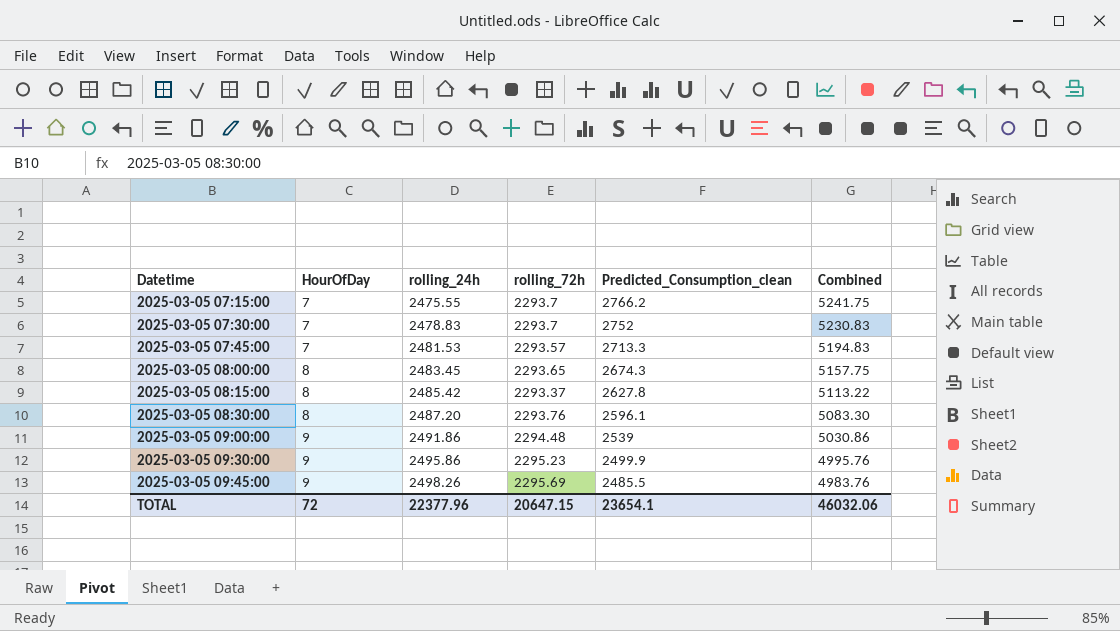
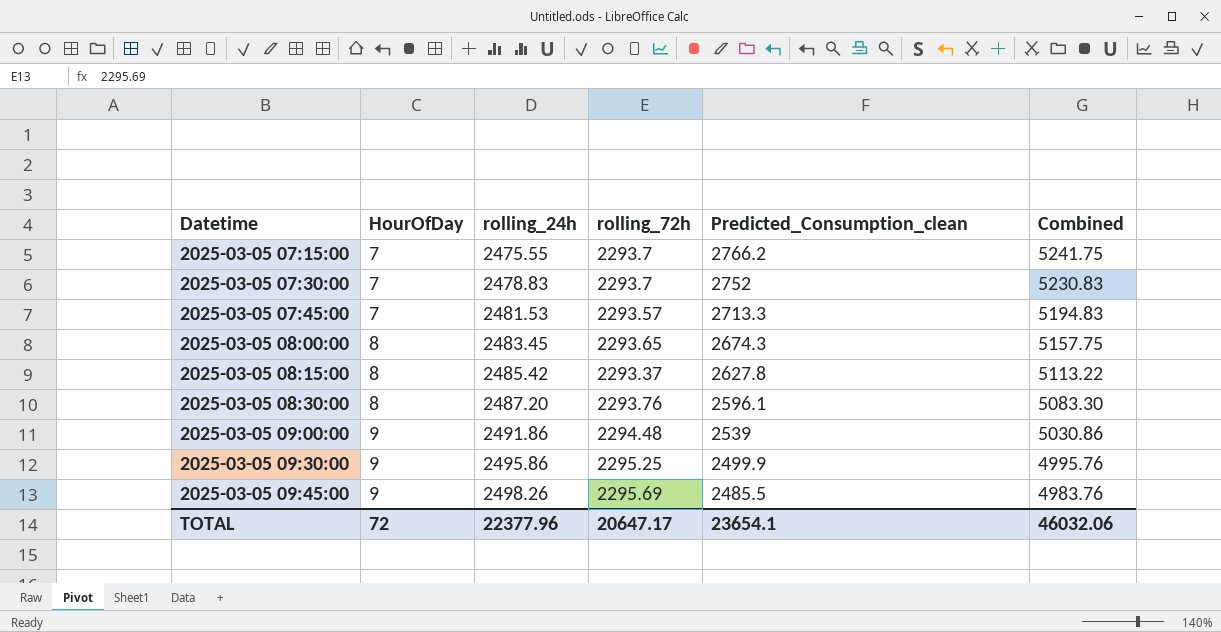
2025-03-05 09:30:00 | rolling_72h: 2295.23 -> 2295.25
TOTAL | rolling_72h: 20647.15 -> 20647.17

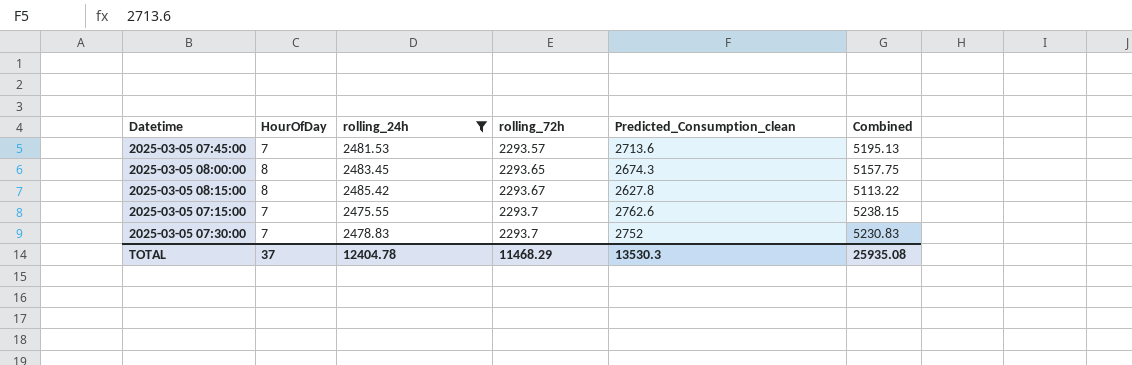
filter: none -> rolling_24h <= 2485.42
row order: Datetime ascending -> rolling_72h ascending
2025-03-05 07:45:00 | Predicted_Consumption_clean: 2713.3 -> 2713.6
2025-03-05 07:45:00 | Combined: 5194.83 -> 5195.13
2025-03-05 08:15:00 | rolling_72h: 2293.37 -> 2293.67
2025-03-05 07:15:00 | Predicted_Consumption_clean: 2766.2 -> 2762.6
2025-03-05 07:15:00 | Combined: 5241.75 -> 5238.15
TOTAL | HourOfDay: 72 -> 37
TOTAL | rolling_24h: 22377.96 -> 12404.78
TOTAL | rolling_72h: 20647.17 -> 11468.29
TOTAL | Predicted_Consumption_clean: 23654.1 -> 13530.3
TOTAL | Combined: 46032.06 -> 25935.08

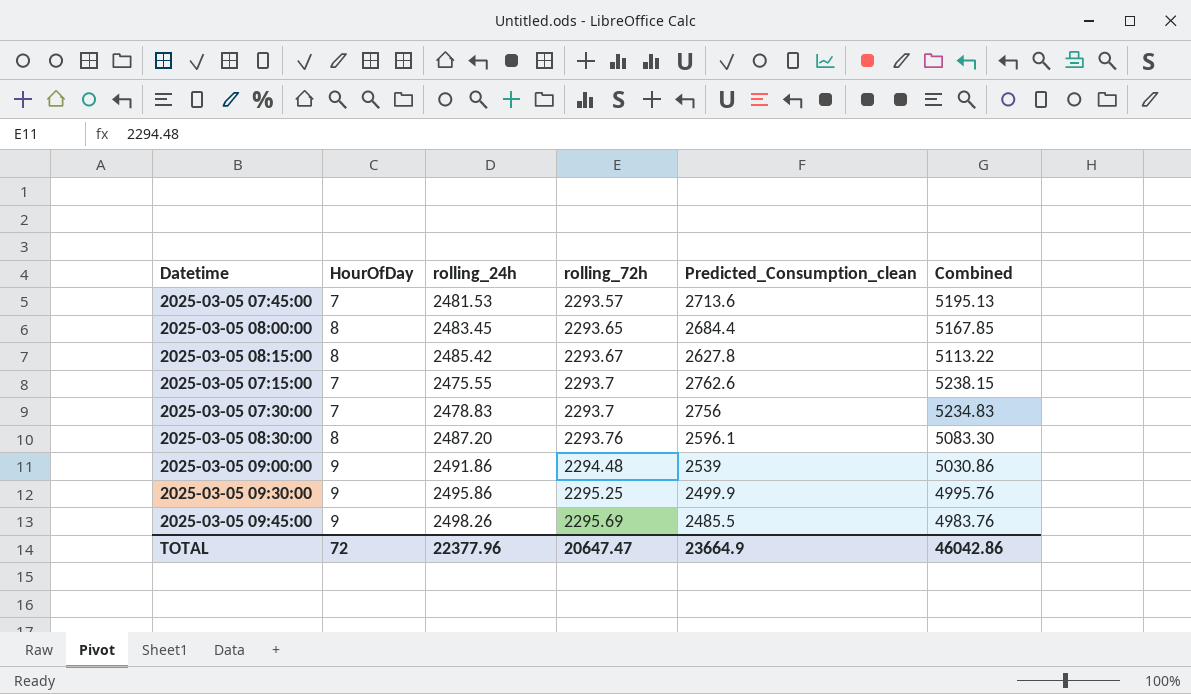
filter: rolling_24h <= 2485.42 -> none
2025-03-05 08:00:00 | Predicted_Consumption_clean: 2674.3 -> 2684.4
2025-03-05 08:00:00 | Combined: 5157.75 -> 5167.85
2025-03-05 07:30:00 | Predicted_Consumption_clean: 2752 -> 2756
2025-03-05 07:30:00 | Combined: 5230.83 -> 5234.83
TOTAL | HourOfDay: 37 -> 72
TOTAL | rolling_24h: 12404.78 -> 22377.96
TOTAL | rolling_72h: 11468.29 -> 20647.47
TOTAL | Predicted_Consumption_clean: 13530.3 -> 23664.9
TOTAL | Combined: 25935.08 -> 46042.86

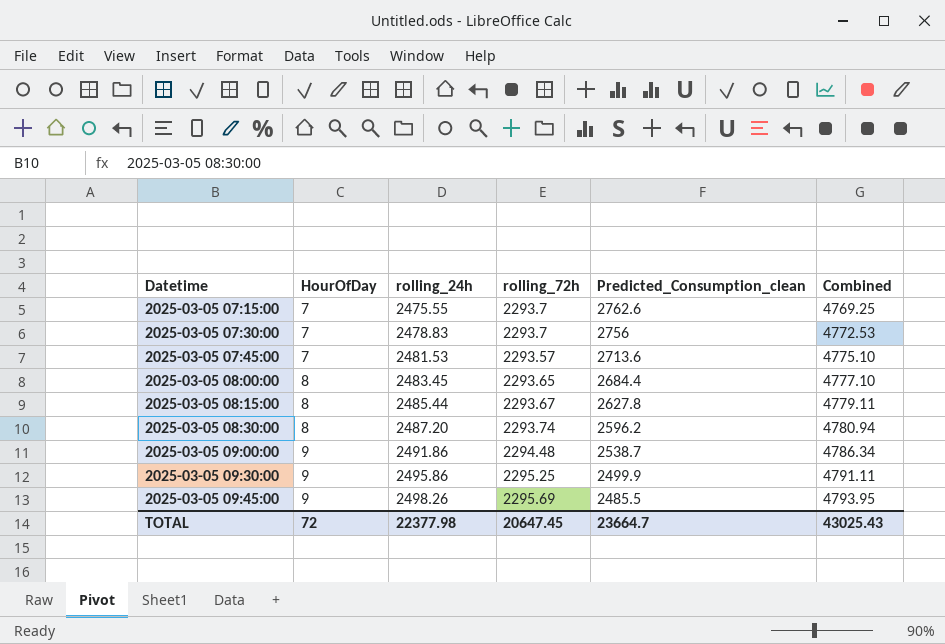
row order: rolling_72h ascending -> Datetime ascending
column Combined | formula: [rolling_24h] + [Predicted_Consumption_clean] -> [rolling_24h] + [rolling_72h]
2025-03-05 08:15:00 | rolling_24h: 2485.42 -> 2485.44
2025-03-05 08:30:00 | rolling_72h: 2293.76 -> 2293.74
2025-03-05 08:30:00 | Predicted_Consumption_clean: 2596.1 -> 2596.2
2025-03-05 09:00:00 | Predicted_Consumption_clean: 2539 -> 2538.7
TOTAL | rolling_24h: 22377.96 -> 22377.98
TOTAL | rolling_72h: 20647.47 -> 20647.45
TOTAL | Predicted_Consumption_clean: 23664.9 -> 23664.7
TOTAL | Combined: 46042.86 -> 43025.43

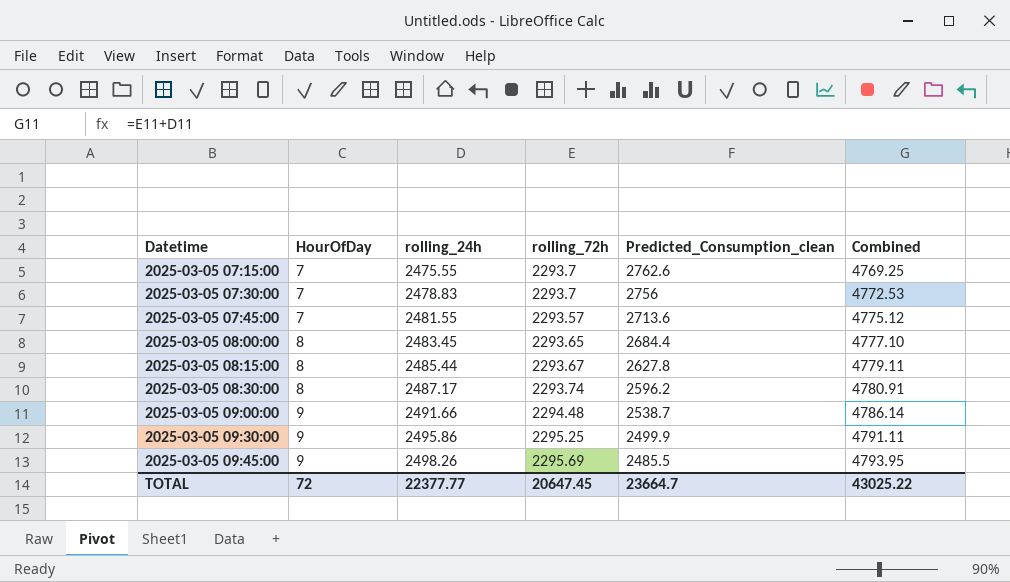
2025-03-05 07:45:00 | rolling_24h: 2481.53 -> 2481.55
2025-03-05 07:45:00 | Combined: 4775.10 -> 4775.12
2025-03-05 08:30:00 | rolling_24h: 2487.20 -> 2487.17
2025-03-05 08:30:00 | Combined: 4780.94 -> 4780.91
2025-03-05 09:00:00 | rolling_24h: 2491.86 -> 2491.66
2025-03-05 09:00:00 | Combined: 4786.34 -> 4786.14
TOTAL | rolling_24h: 22377.98 -> 22377.77
TOTAL | Combined: 43025.43 -> 43025.22

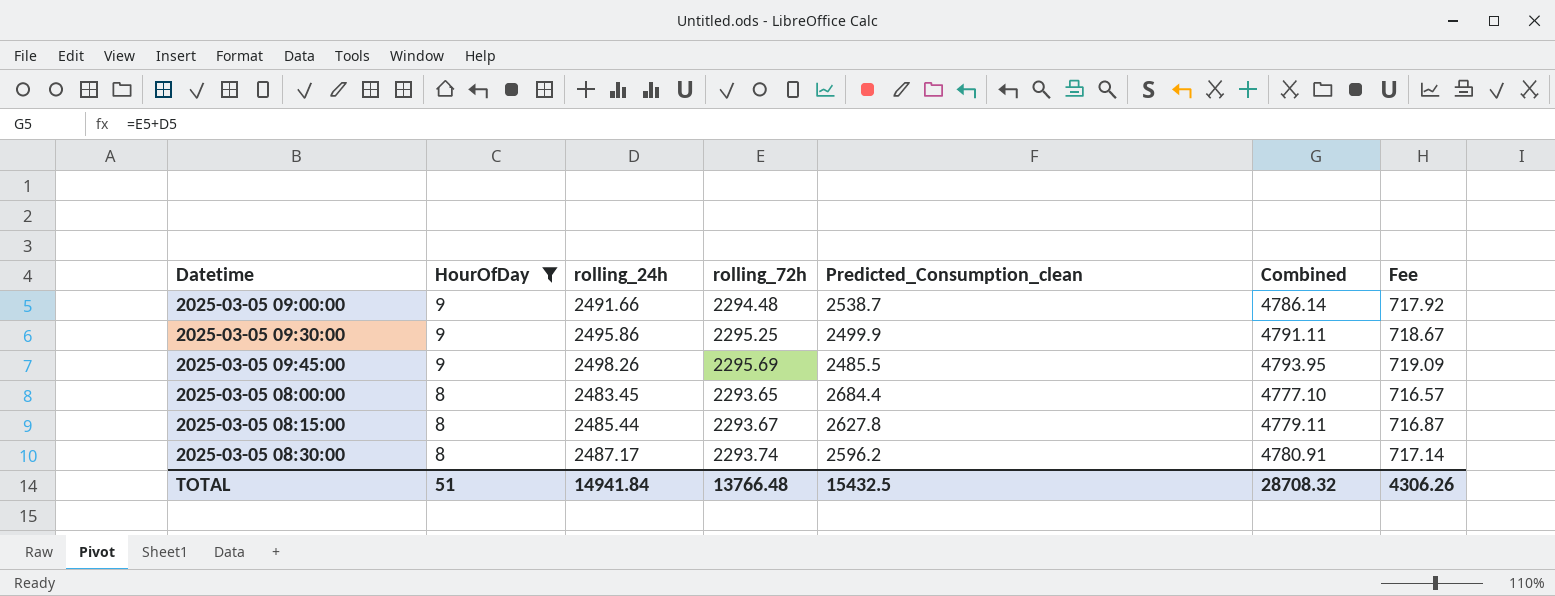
filter: none -> HourOfDay != 7
row order: Datetime ascending -> HourOfDay descending
column Fee | formula: none -> [Combined] * 0.15
TOTAL | HourOfDay: 72 -> 51
TOTAL | rolling_24h: 22377.77 -> 14941.84
TOTAL | rolling_72h: 20647.45 -> 13766.48
TOTAL | Predicted_Consumption_clean: 23664.7 -> 15432.5
TOTAL | Combined: 43025.22 -> 28708.32

